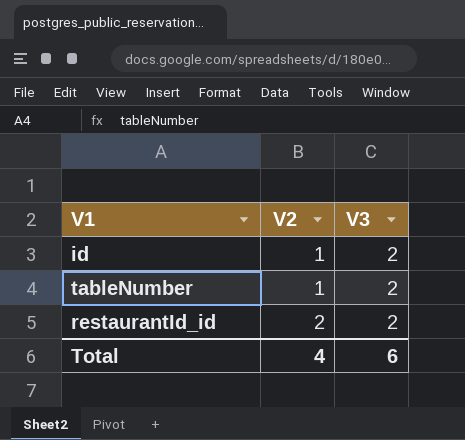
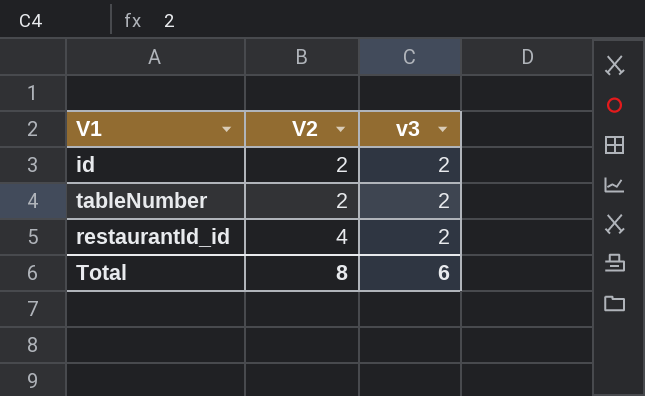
column name: V3 -> v3
id | V2: 1 -> 2
tableNumber | V2: 1 -> 2
restaurantId_id | V2: 2 -> 4
Total | V2: 4 -> 8

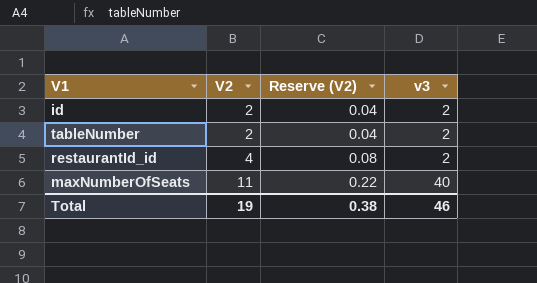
column Reserve (V2) | formula: none -> [V2] * 0.02
row maxNumberOfSeats: none -> 11 | 0.22 | 40
Total | V2: 8 -> 19
Total | v3: 6 -> 46

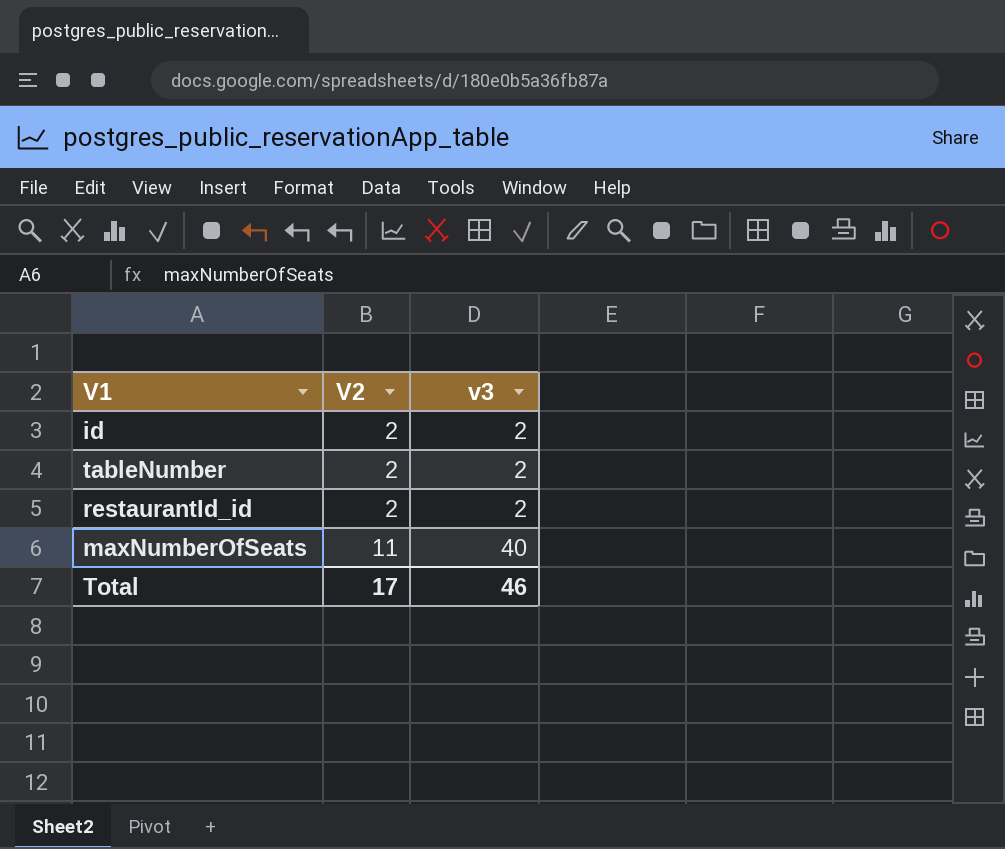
column Reserve (V2) | formula: [V2] * 0.02 -> none
restaurantId_id | V2: 4 -> 2
Total | V2: 19 -> 17

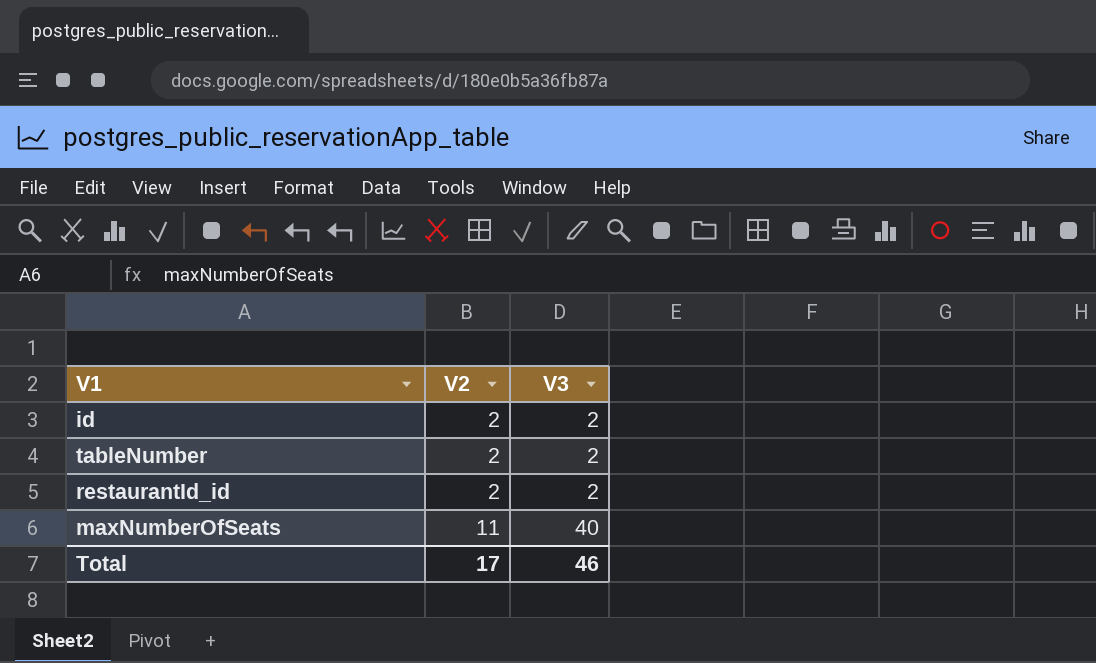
column name: v3 -> V3

